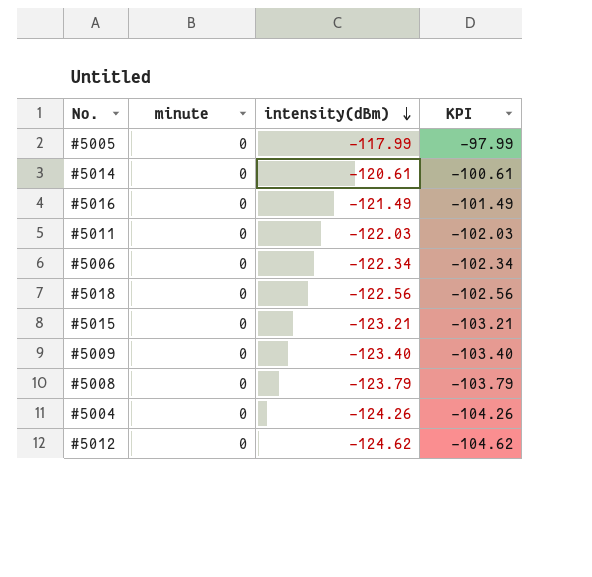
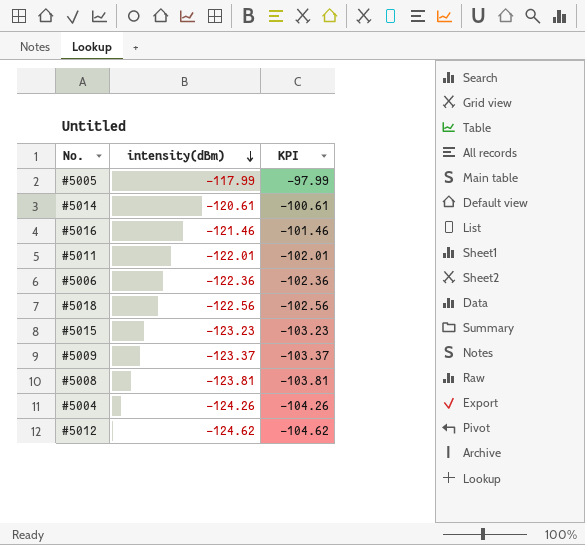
column minute | position: 2 -> none
#5016 | intensity(dBm): -121.49 -> -121.46
#5016 | KPI: -101.49 -> -101.46
#5011 | intensity(dBm): -122.03 -> -122.01
#5011 | KPI: -102.03 -> -102.01
#5006 | intensity(dBm): -122.34 -> -122.36
#5006 | KPI: -102.34 -> -102.36
#5015 | intensity(dBm): -123.21 -> -123.23
#5015 | KPI: -103.21 -> -103.23
#5009 | intensity(dBm): -123.40 -> -123.37
#5009 | KPI: -103.40 -> -103.37
#5008 | intensity(dBm): -123.79 -> -123.81
#5008 | KPI: -103.79 -> -103.81

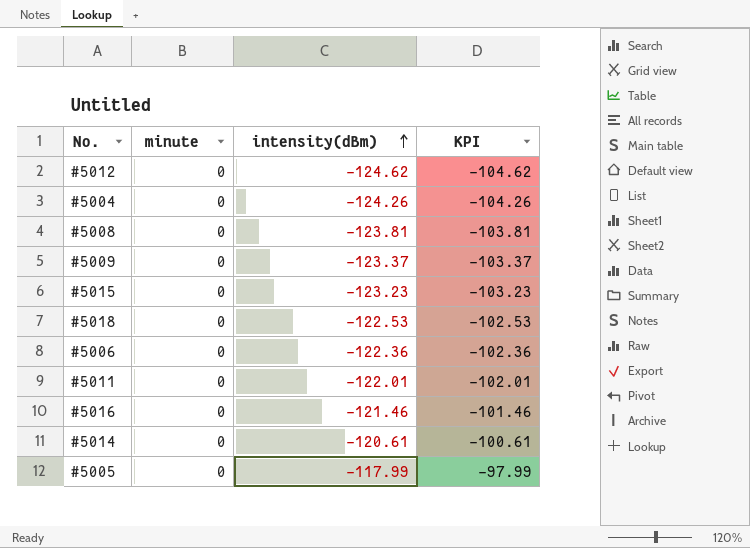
row order: intensity(dBm) descending -> intensity(dBm) ascending
column minute | position: none -> 2
#5018 | intensity(dBm): -122.56 -> -122.53
#5018 | KPI: -102.56 -> -102.53

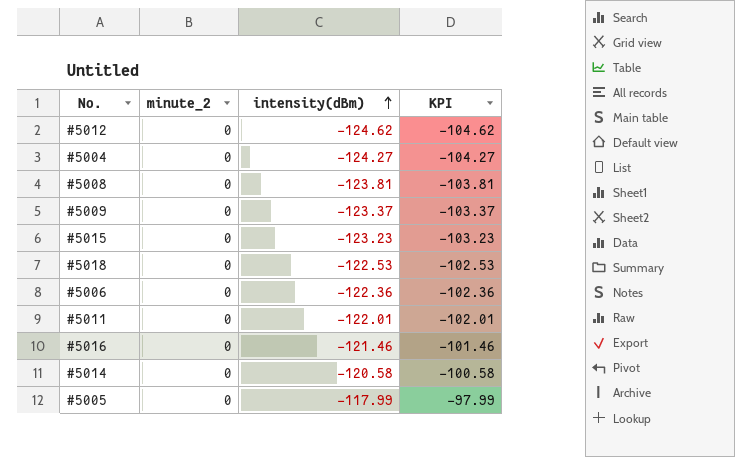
column name: minute -> minute_2
#5004 | intensity(dBm): -124.26 -> -124.27
#5004 | KPI: -104.26 -> -104.27
#5014 | intensity(dBm): -120.61 -> -120.58
#5014 | KPI: -100.61 -> -100.58

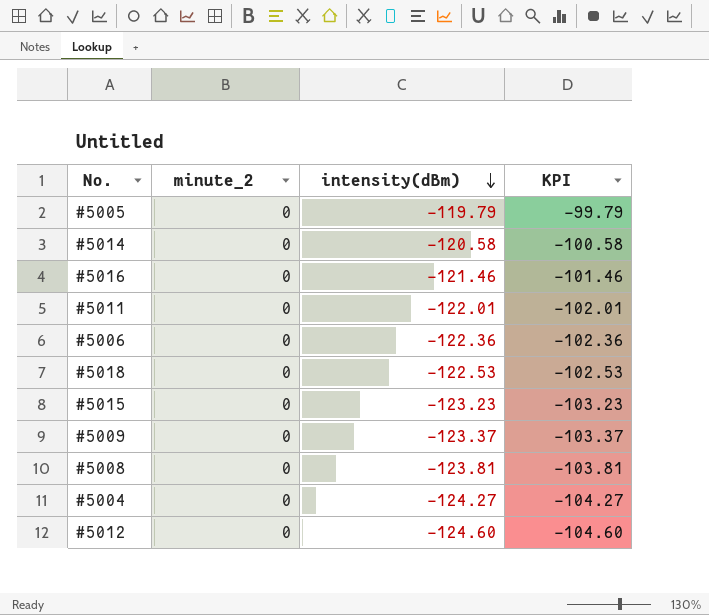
row order: intensity(dBm) ascending -> intensity(dBm) descending
#5005 | intensity(dBm): -117.99 -> -119.79
#5005 | KPI: -97.99 -> -99.79
#5012 | intensity(dBm): -124.62 -> -124.60
#5012 | KPI: -104.62 -> -104.60

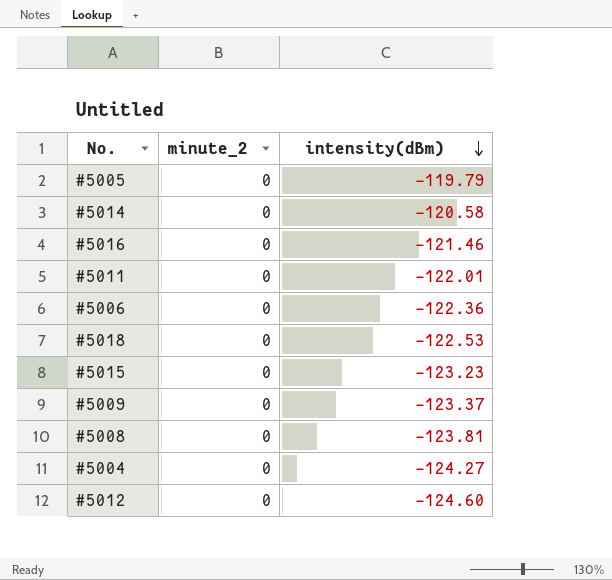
column KPI | formula: [intensity(dBm)] + 20 -> none

